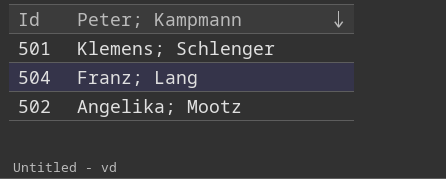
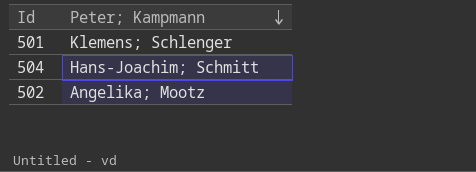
504 | Peter; Kampmann: Franz; Lang -> Hans-Joachim; Schmitt

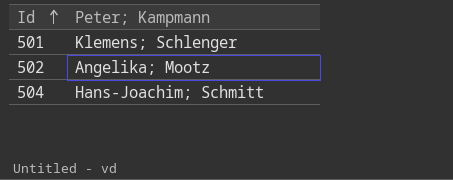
row order: Peter; Kampmann descending -> Id ascending

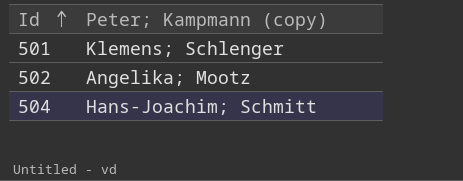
column name: Peter; Kampmann -> Peter; Kampmann (copy)

